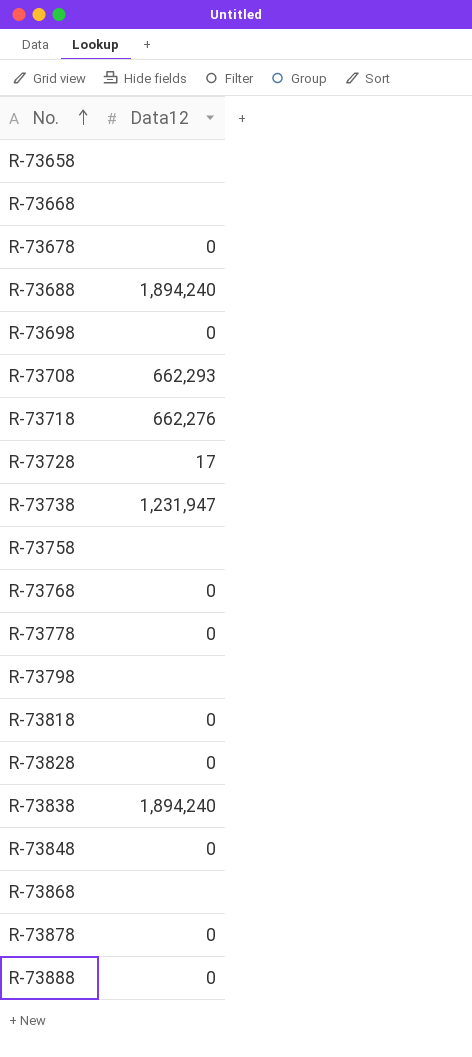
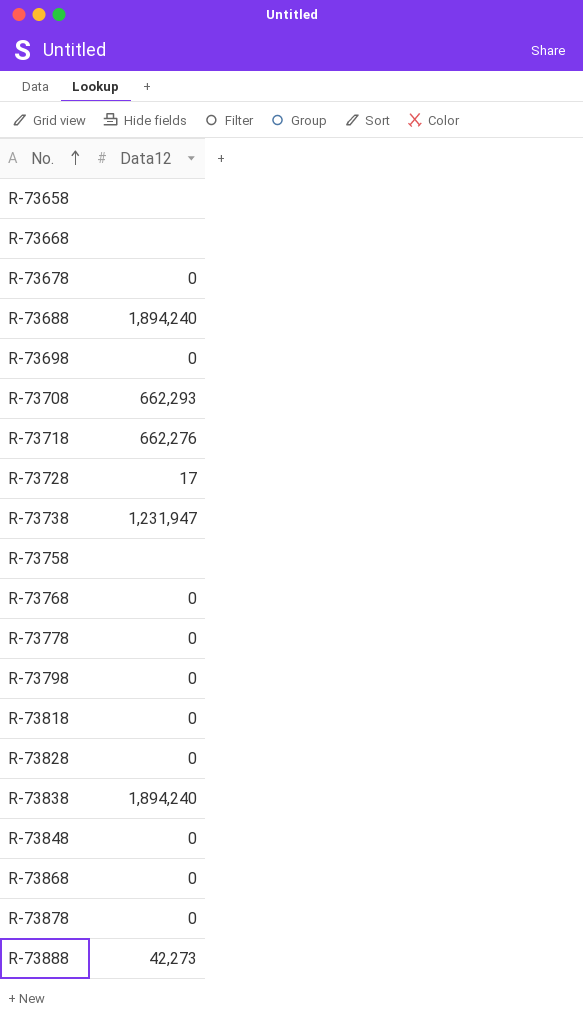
R-73798 | Data12: none -> 0
R-73868 | Data12: none -> 0
R-73888 | Data12: 0 -> 42,273

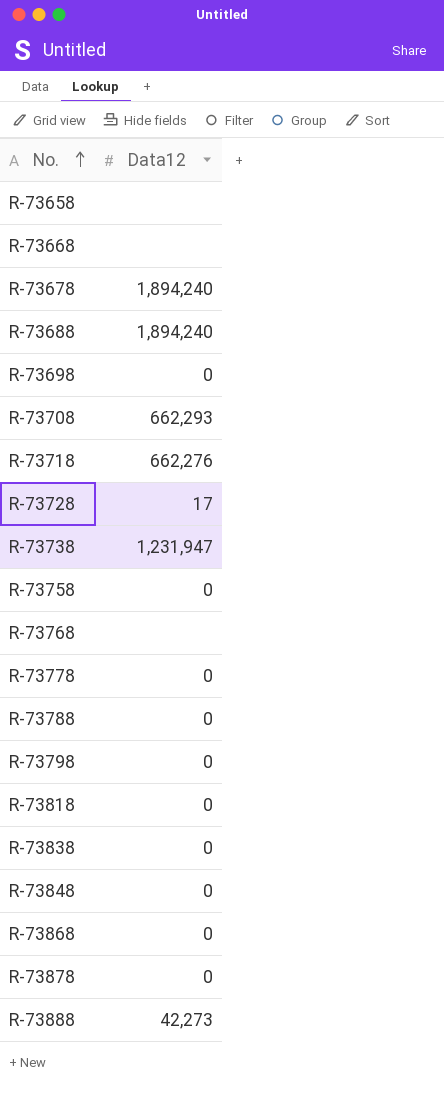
row R-73828: 0 -> none
R-73678 | Data12: 0 -> 1,894,240
R-73758 | Data12: none -> 0
R-73768 | Data12: 0 -> none
row R-73788: none -> 0
R-73838 | Data12: 1,894,240 -> 0

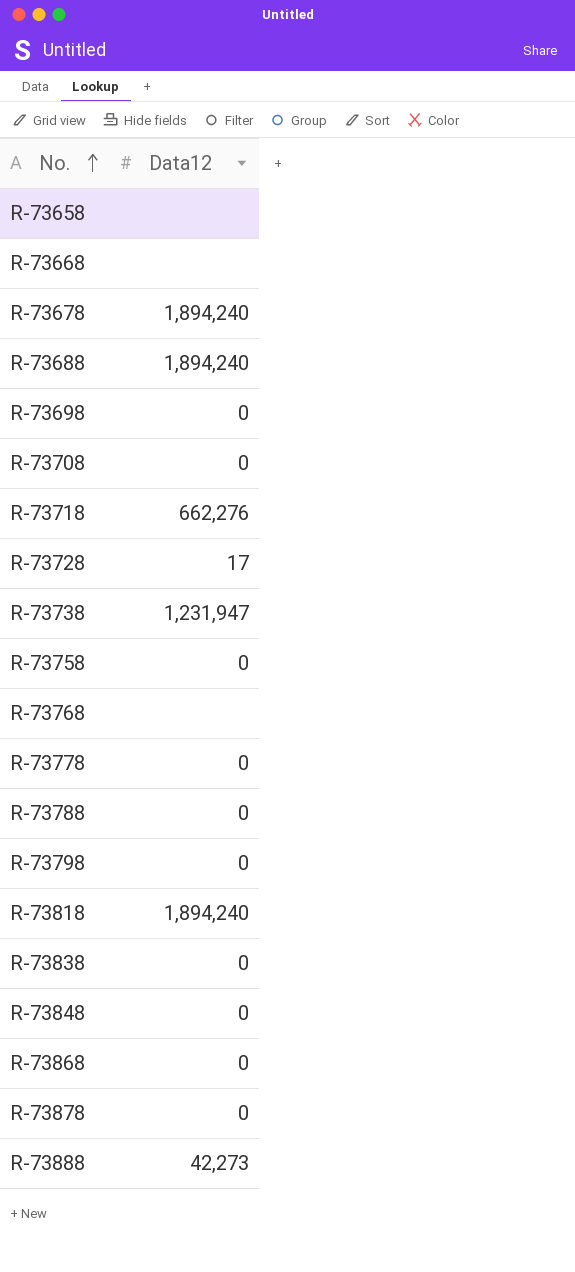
R-73708 | Data12: 662,293 -> 0
R-73818 | Data12: 0 -> 1,894,240

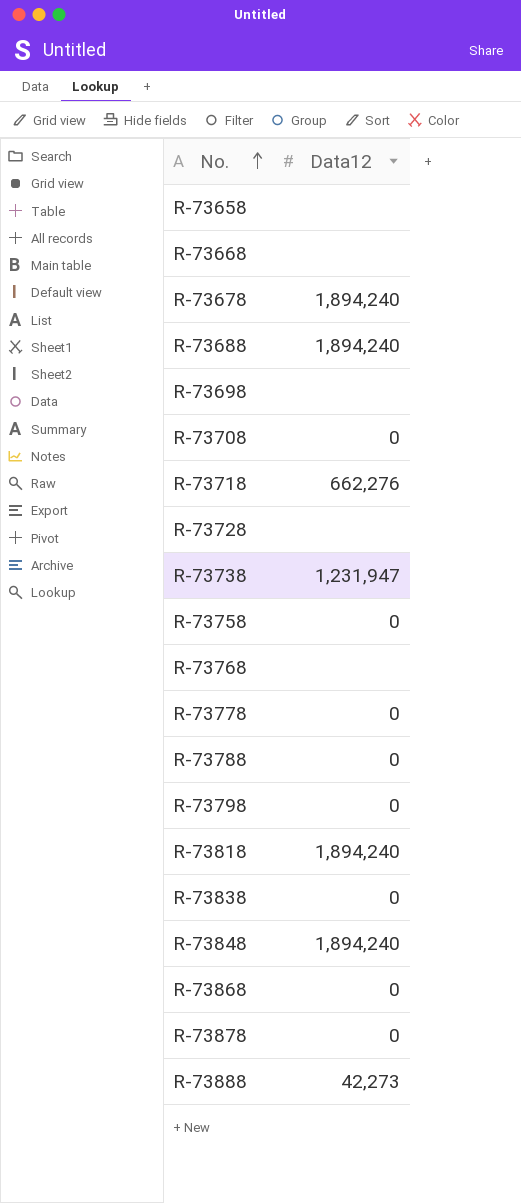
R-73698 | Data12: 0 -> none
R-73728 | Data12: 17 -> none
R-73848 | Data12: 0 -> 1,894,240

